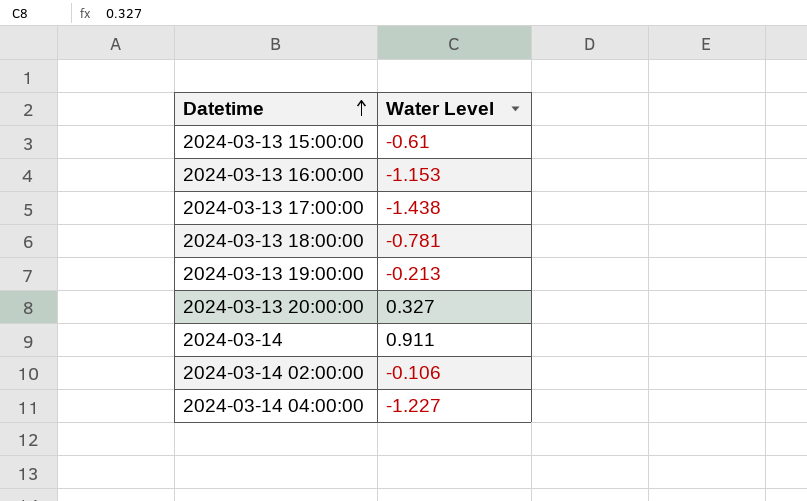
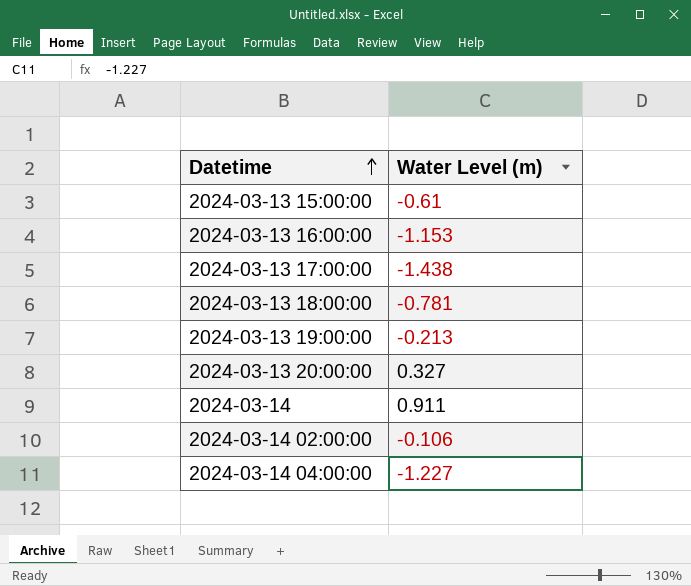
column name: Water Level -> Water Level (m)

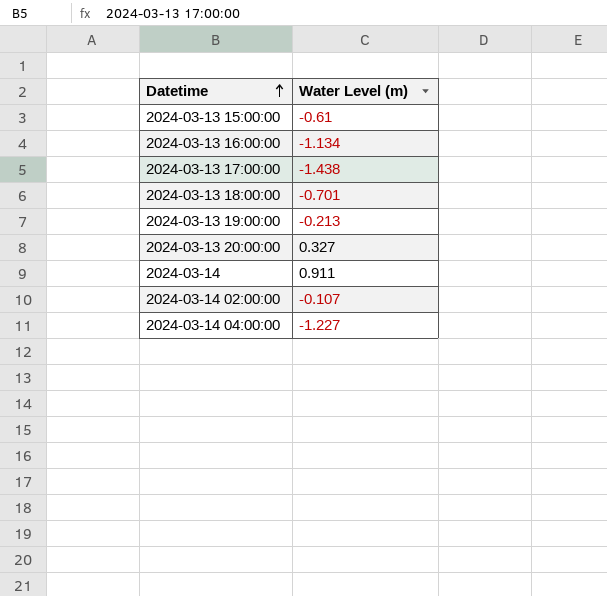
2024-03-13 16:00:00 | Water Level (m): -1.153 -> -1.134
2024-03-13 18:00:00 | Water Level (m): -0.781 -> -0.701
2024-03-14 02:00:00 | Water Level (m): -0.106 -> -0.107

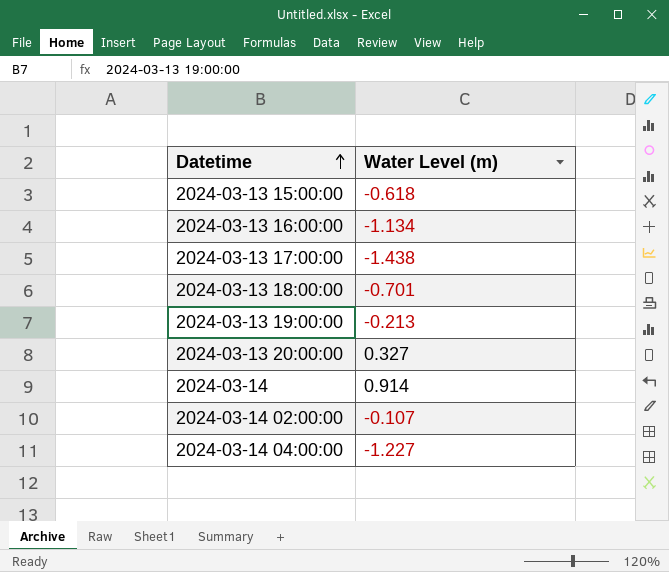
2024-03-13 15:00:00 | Water Level (m): -0.61 -> -0.618
2024-03-14 | Water Level (m): 0.911 -> 0.914

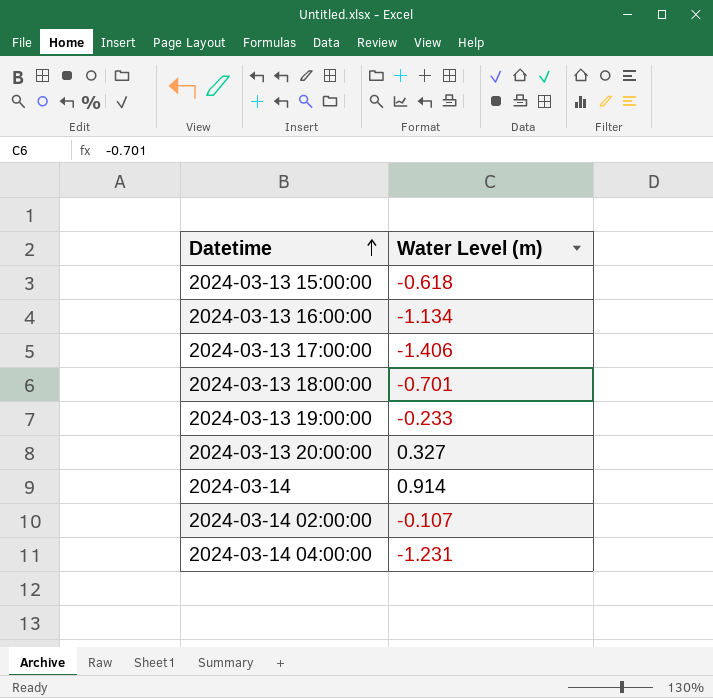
2024-03-13 17:00:00 | Water Level (m): -1.438 -> -1.406
2024-03-13 19:00:00 | Water Level (m): -0.213 -> -0.233
2024-03-14 04:00:00 | Water Level (m): -1.227 -> -1.231

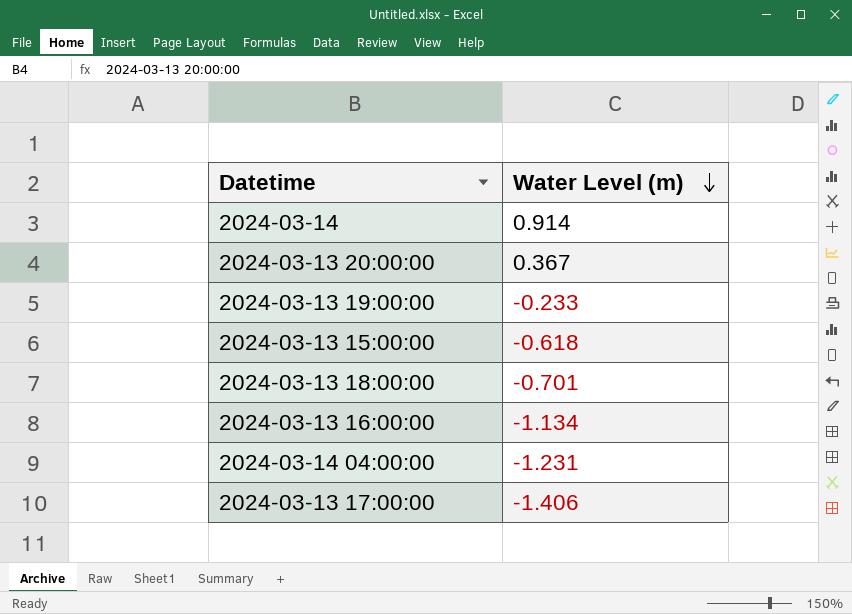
row order: Datetime ascending -> Water Level (m) descending
row 2024-03-14 02:00:00: -0.107 -> none
2024-03-13 20:00:00 | Water Level (m): 0.327 -> 0.367

